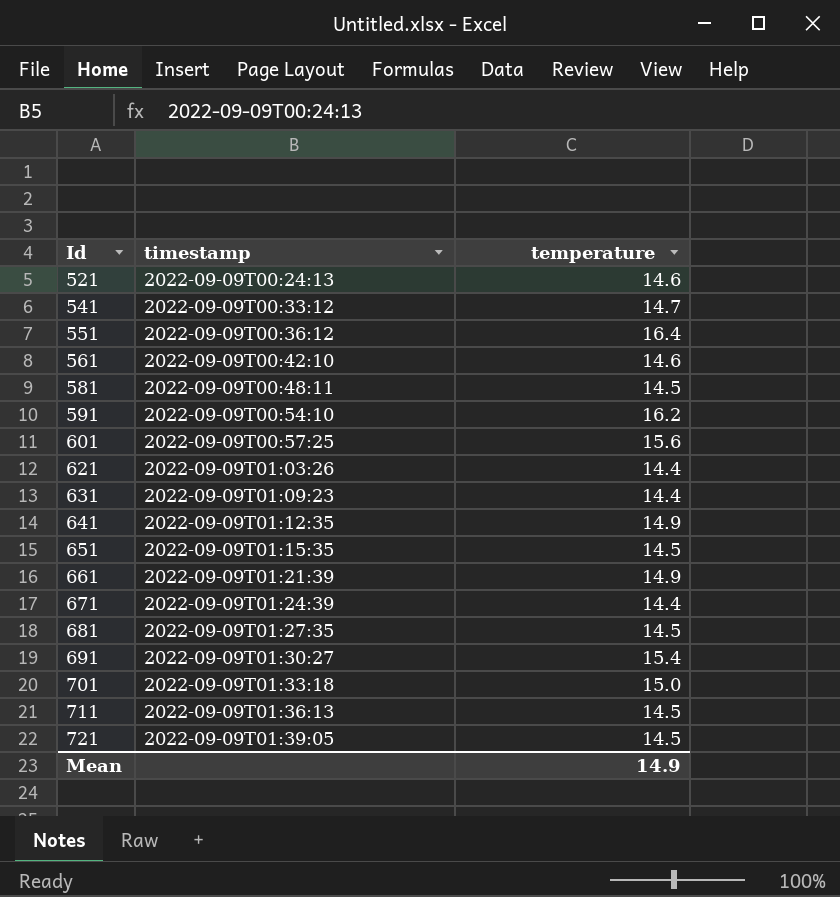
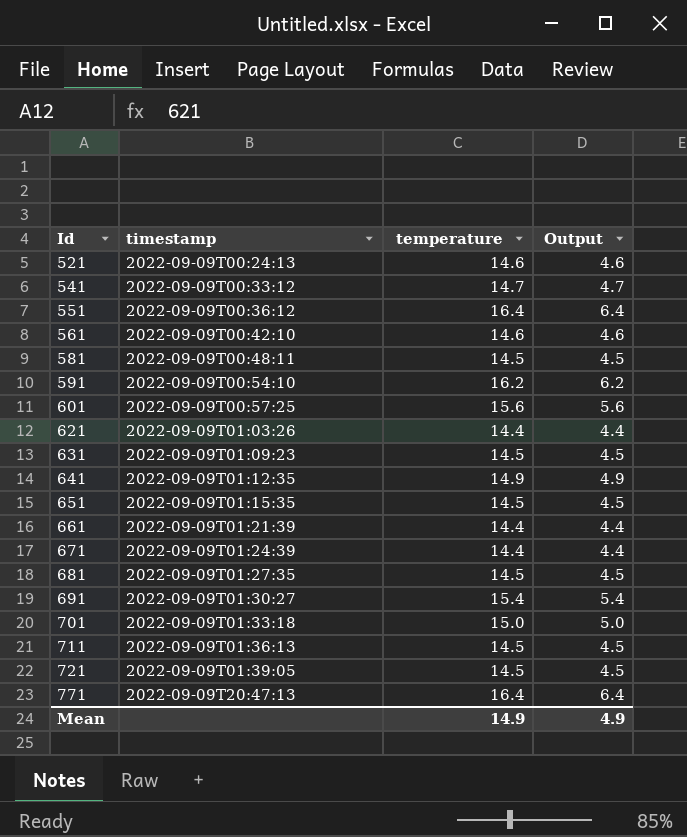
column Output | formula: none -> [temperature] - 10
631 | temperature: 14.4 -> 14.5
661 | temperature: 14.9 -> 14.4
row 771: none -> 2022-09-09T20:47:13 | 16.4 | 6.4

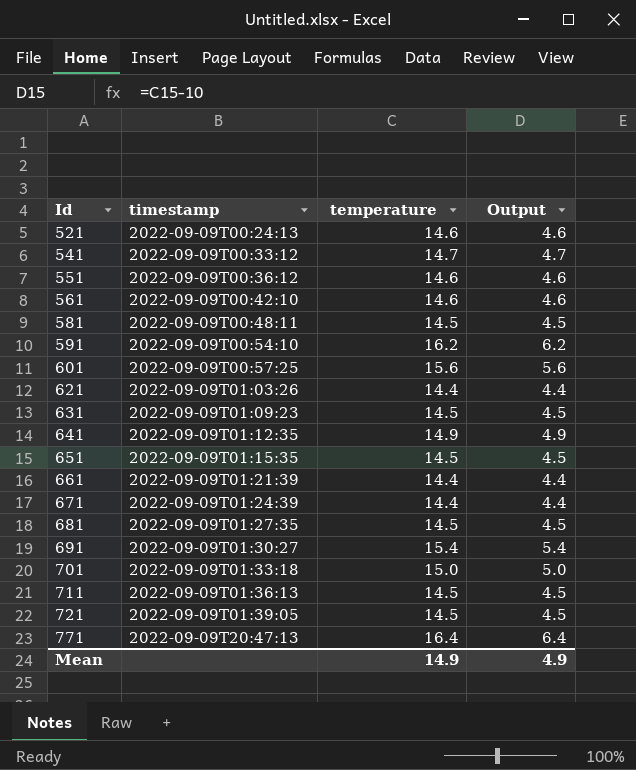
551 | temperature: 16.4 -> 14.6
551 | Output: 6.4 -> 4.6

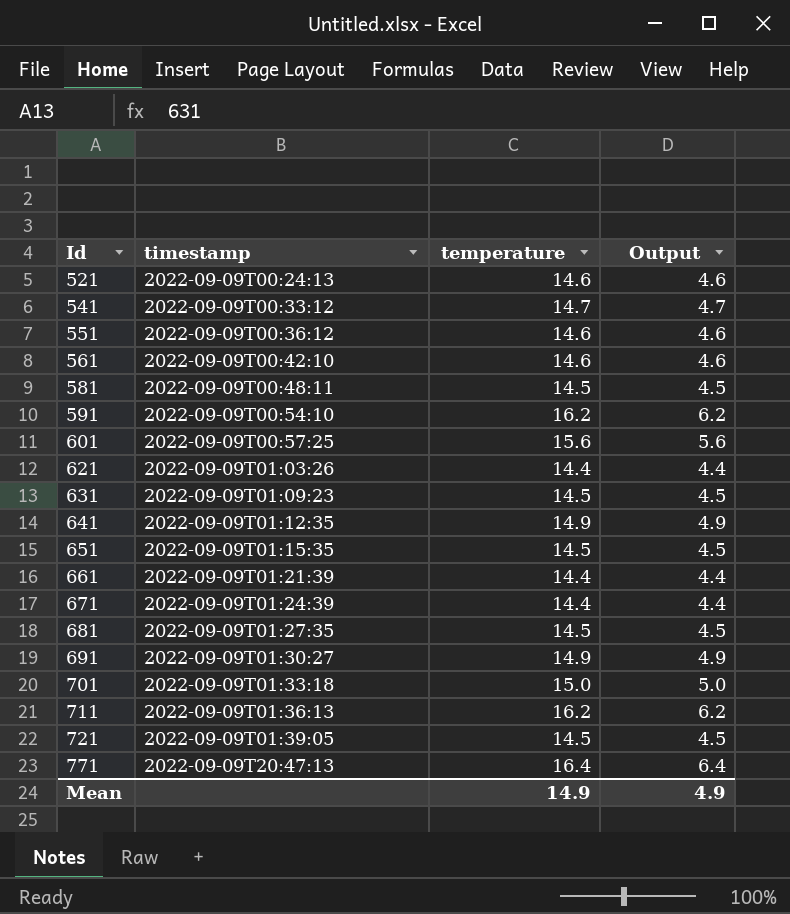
691 | temperature: 15.4 -> 14.9
691 | Output: 5.4 -> 4.9
711 | temperature: 14.5 -> 16.2
711 | Output: 4.5 -> 6.2

